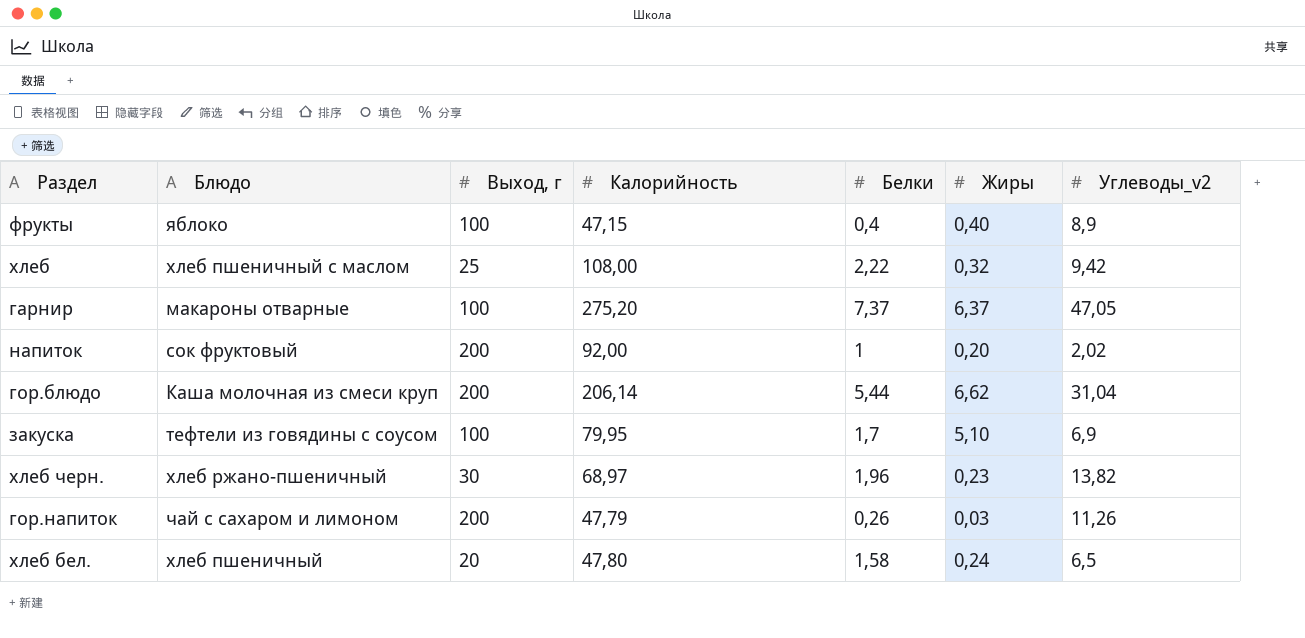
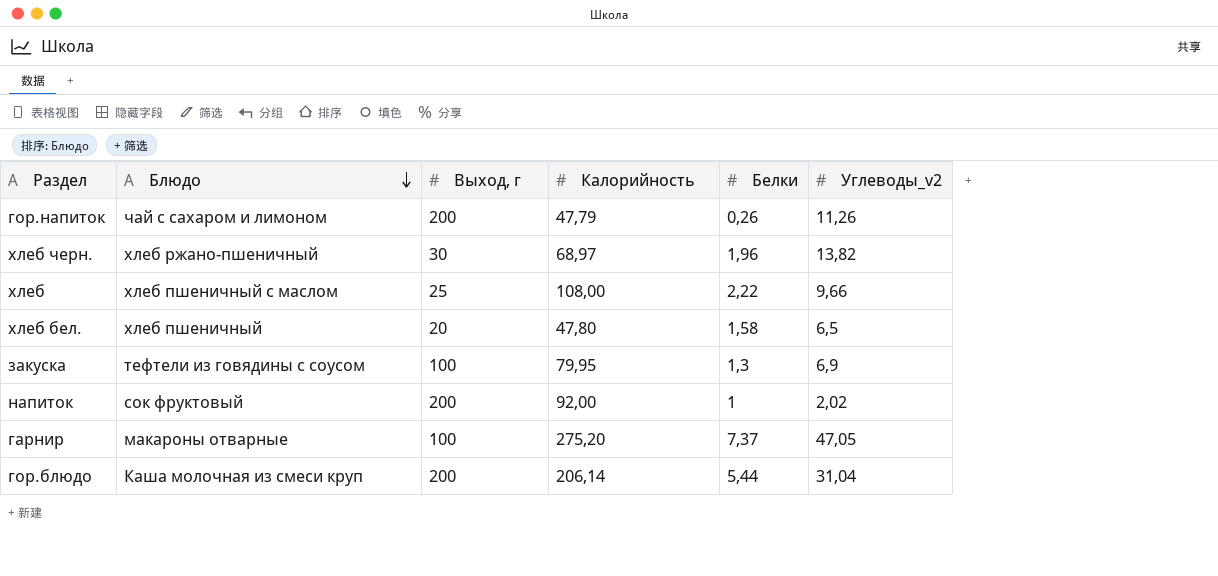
row order: none -> Блюдо descending
column Жиры | position: 6 -> none
row фрукты: яблоко | 100 | 47,15 | 0,4 | 0,40 | 8,9 -> none
хлеб | Углеводы_v2: 9,42 -> 9,66
закуска | Белки: 1,7 -> 1,3

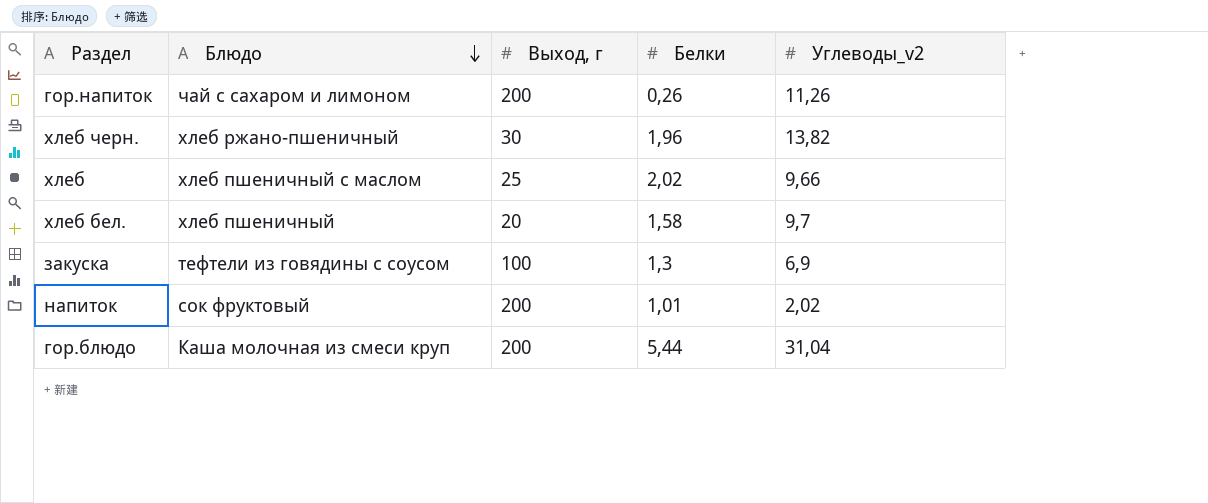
column Калорийность | position: 4 -> none
row гарнир: макароны отварные | 100 | 275,20 | 7,37 | 47,05 -> none
хлеб | Белки: 2,22 -> 2,02
хлеб бел. | Углеводы_v2: 6,5 -> 9,7
напиток | Белки: 1 -> 1,01

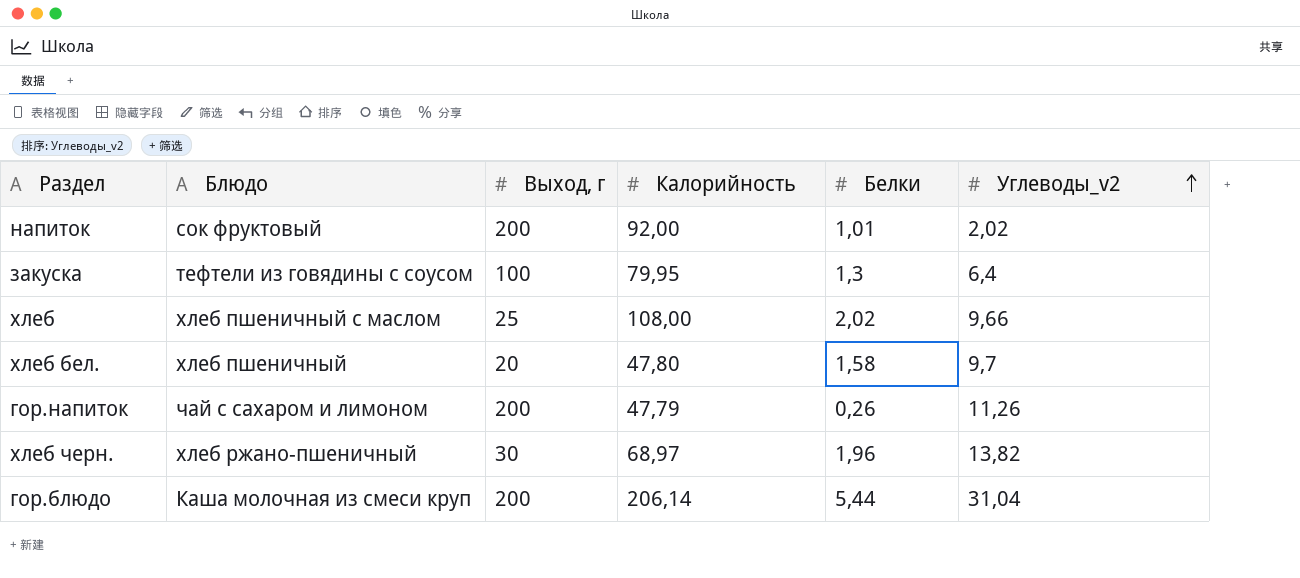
row order: Блюдо descending -> Углеводы_v2 ascending
column Калорийность | position: none -> 4
закуска | Углеводы_v2: 6,9 -> 6,4

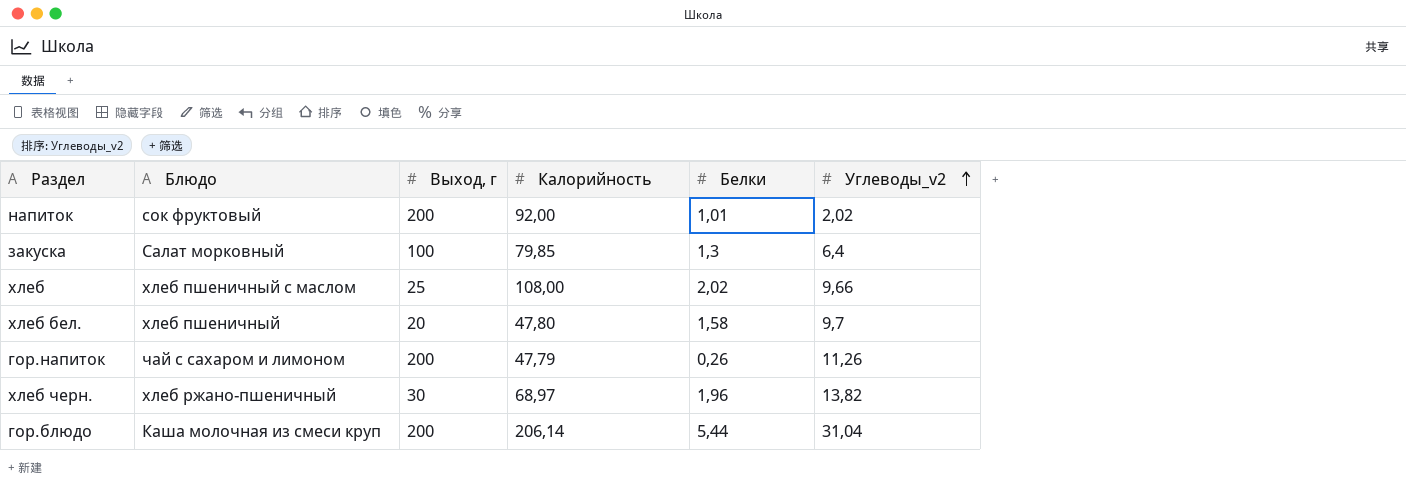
закуска | Блюдо: тефтели из говядины с соусом -> Салат морковный
закуска | Калорийность: 79,95 -> 79,85

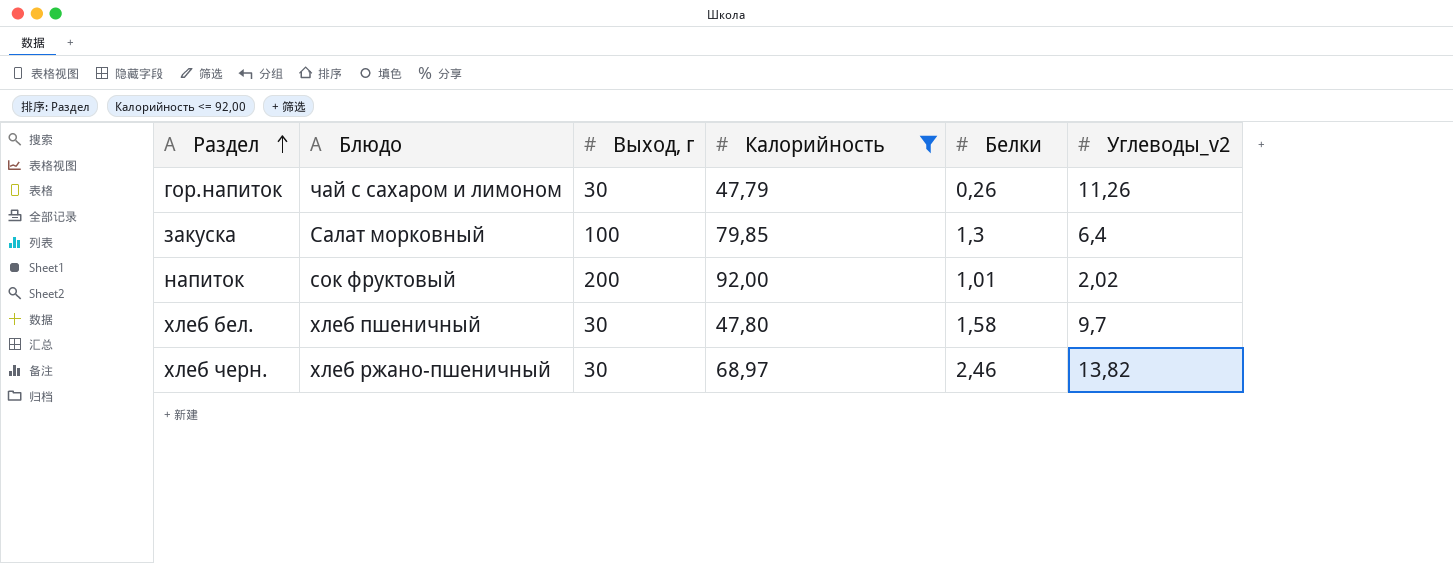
filter: none -> Калорийность <= 92,00
row order: Углеводы_v2 ascending -> Раздел ascending
гор.напиток | Выход, г: 200 -> 30
хлеб бел. | Выход, г: 20 -> 30
хлеб черн. | Белки: 1,96 -> 2,46

